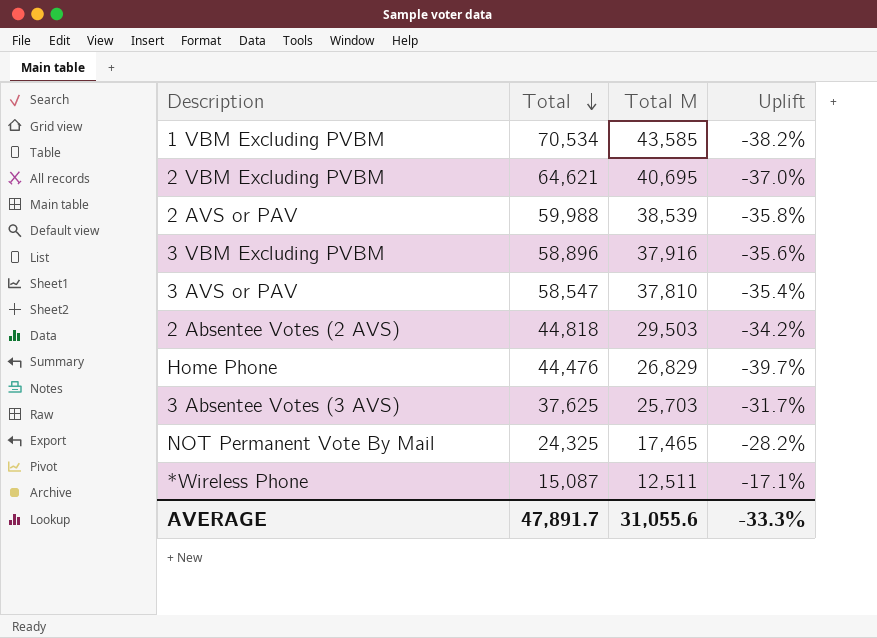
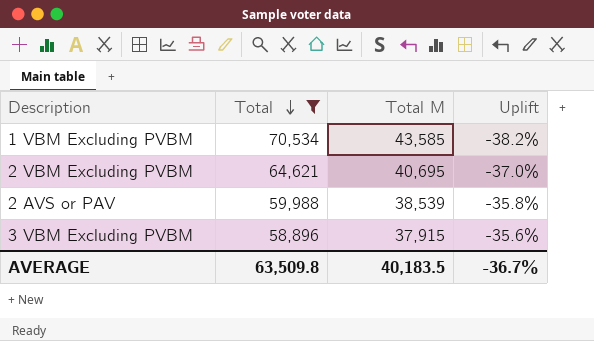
filter: none -> Total >= 58,896
3 VBM Excluding PVBM | Total M: 37,916 -> 37,915
AVERAGE | Total: 47,891.7 -> 63,509.8
AVERAGE | Total M: 31,055.6 -> 40,183.5
AVERAGE | Uplift: -33.3% -> -36.7%

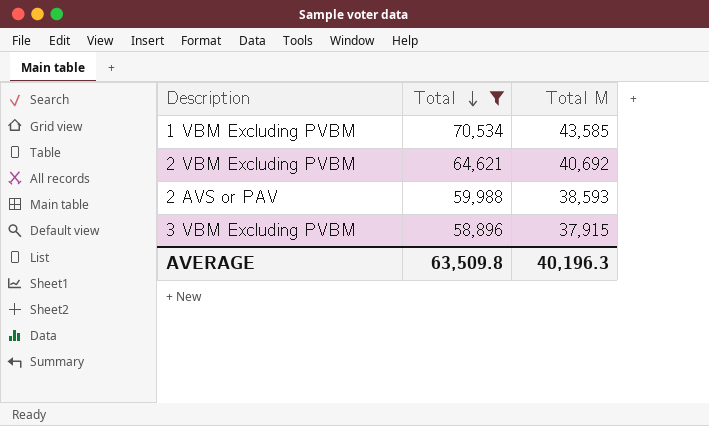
column Uplift | formula: ([Total M] - [Total]) / [Total] -> none
2 VBM Excluding PVBM | Total M: 40,695 -> 40,692
2 AVS or PAV | Total M: 38,539 -> 38,593
AVERAGE | Total M: 40,183.5 -> 40,196.3

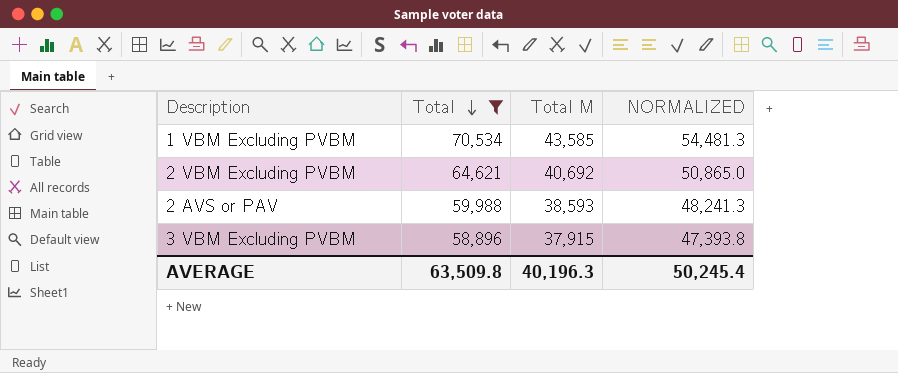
column NORMALIZED | formula: none -> [Total M] * 1.25

